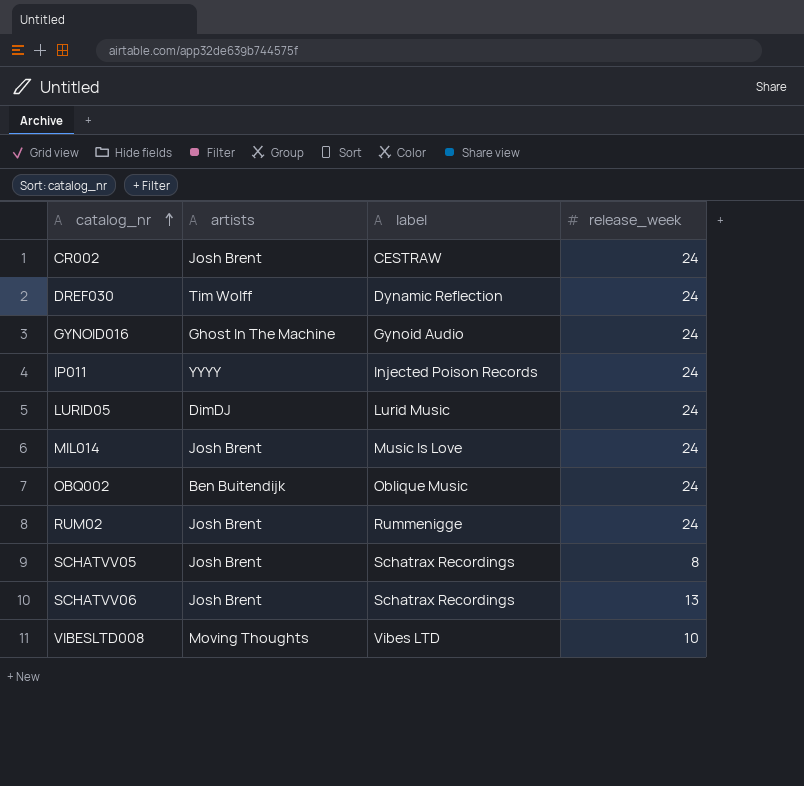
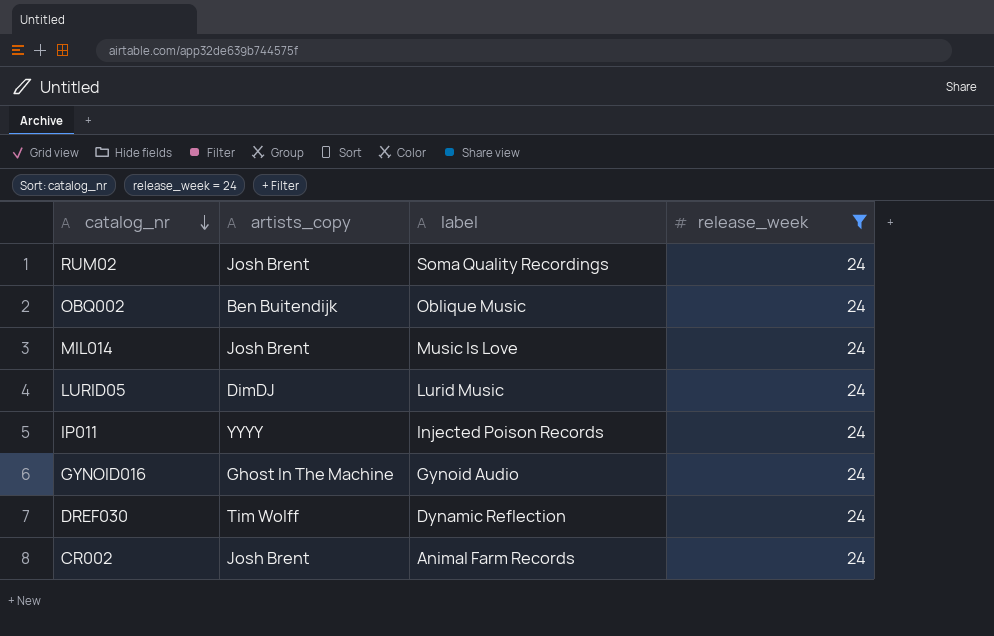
filter: none -> release_week = 24
row order: catalog_nr ascending -> catalog_nr descending
column name: artists -> artists_copy
RUM02 | label: Rummenigge -> Soma Quality Recordings
CR002 | label: CESTRAW -> Animal Farm Records

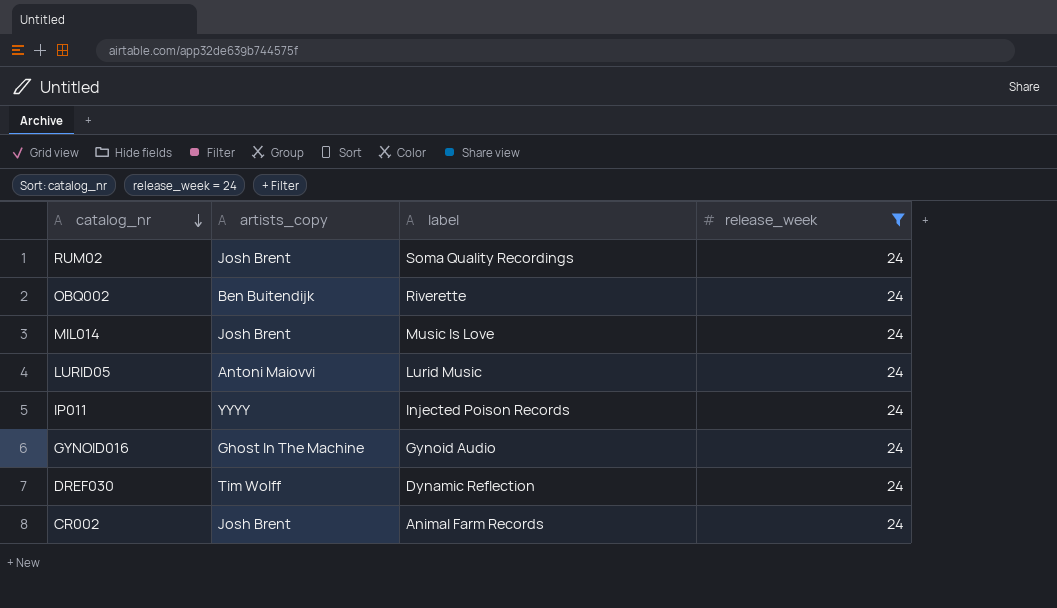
OBQ002 | label: Oblique Music -> Riverette
LURID05 | artists_copy: DimDJ -> Antoni Maiovvi

